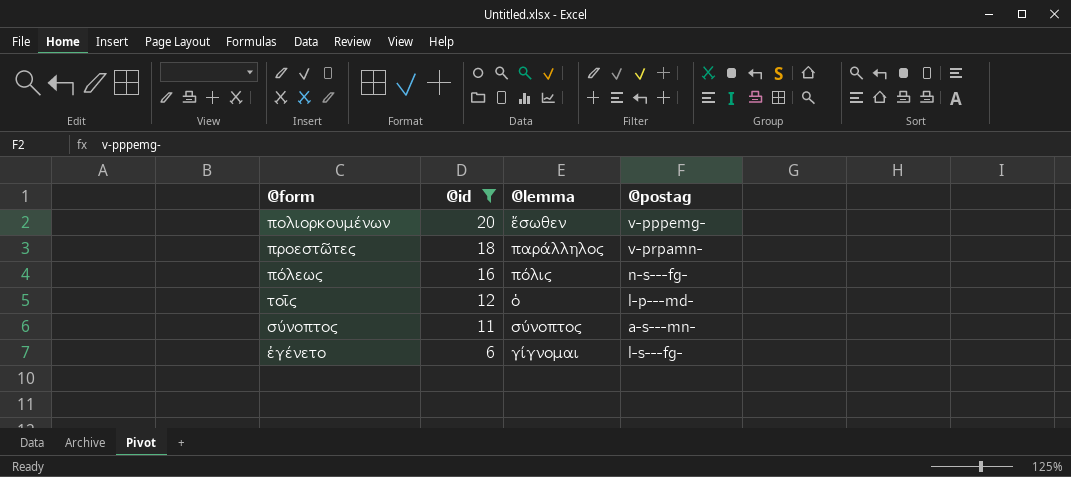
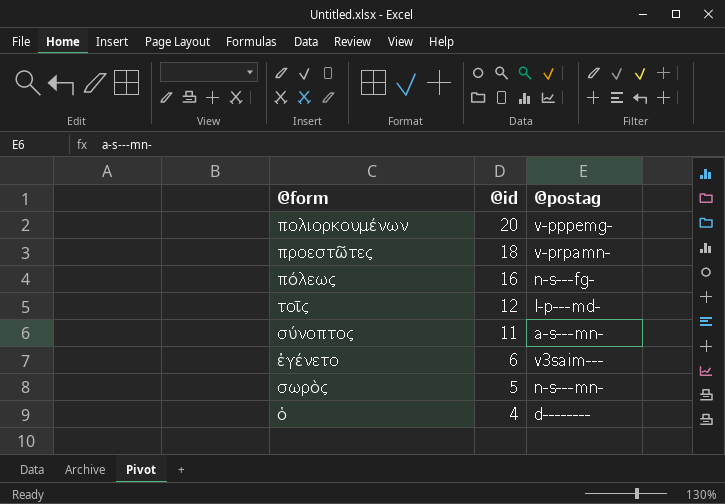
filter: @id >= 6 -> none
column @lemma | position: 3 -> none
ἐγένετο | @postag: l-s---fg- -> v3saim---

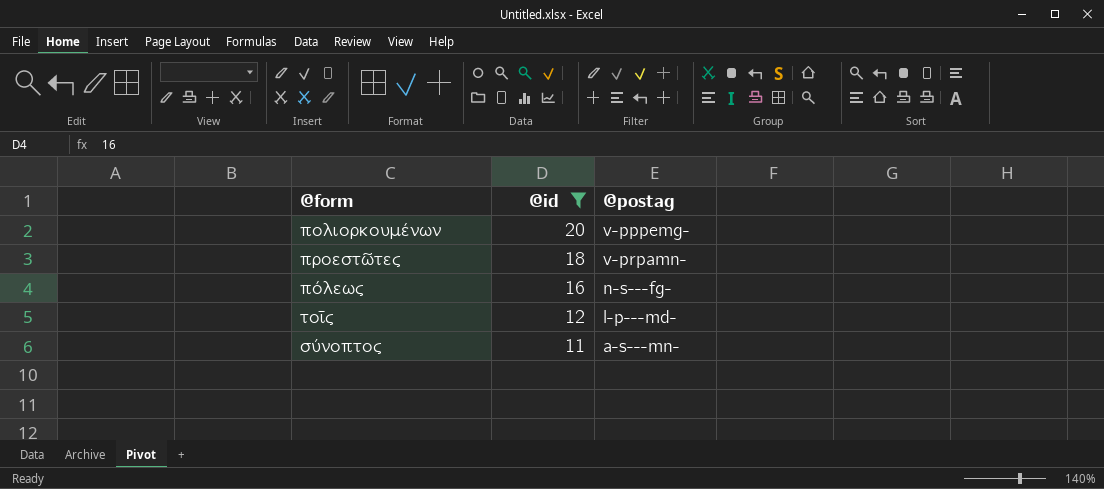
filter: none -> @id >= 11

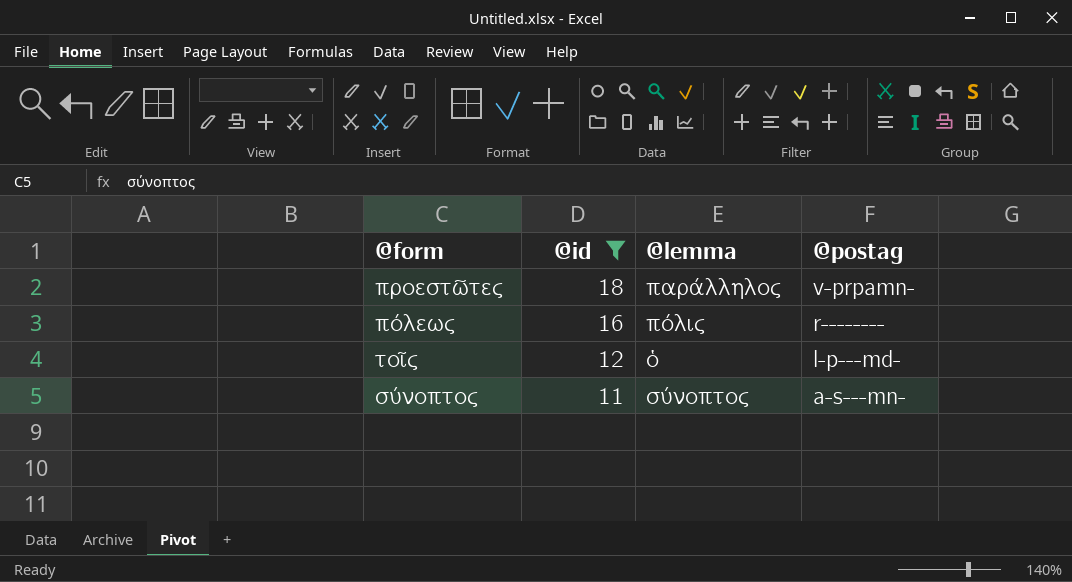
column @lemma | position: none -> 3
row πολιορκουμένων: 20 | v-pppemg- -> none
πόλεως | @postag: n-s---fg- -> r--------

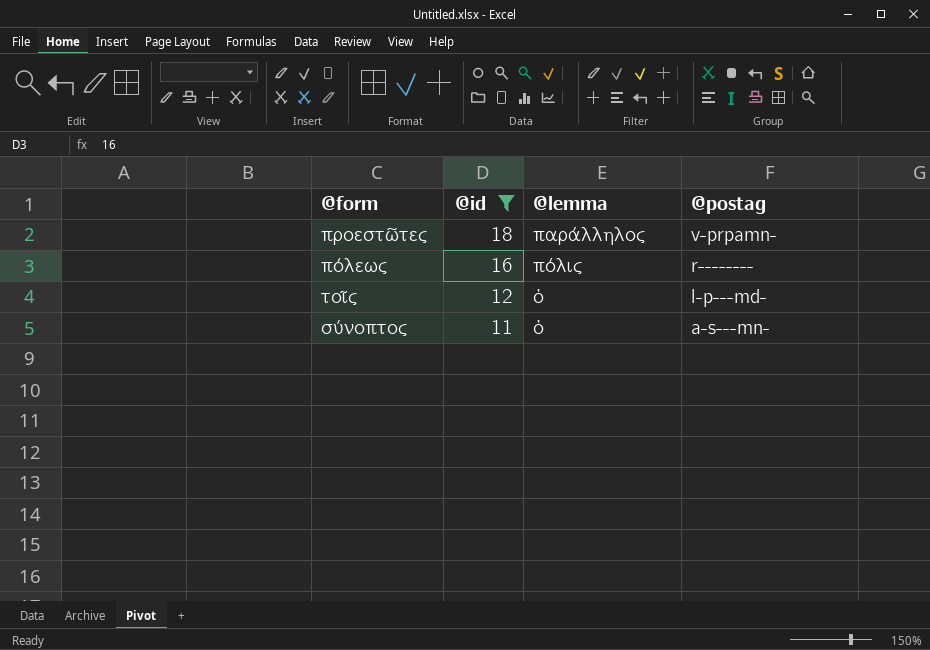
σύνοπτος | @lemma: σύνοπτος -> ὁ

